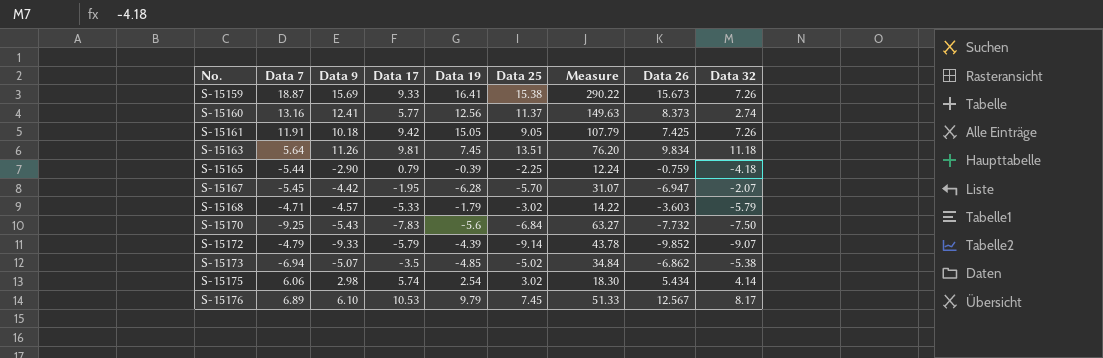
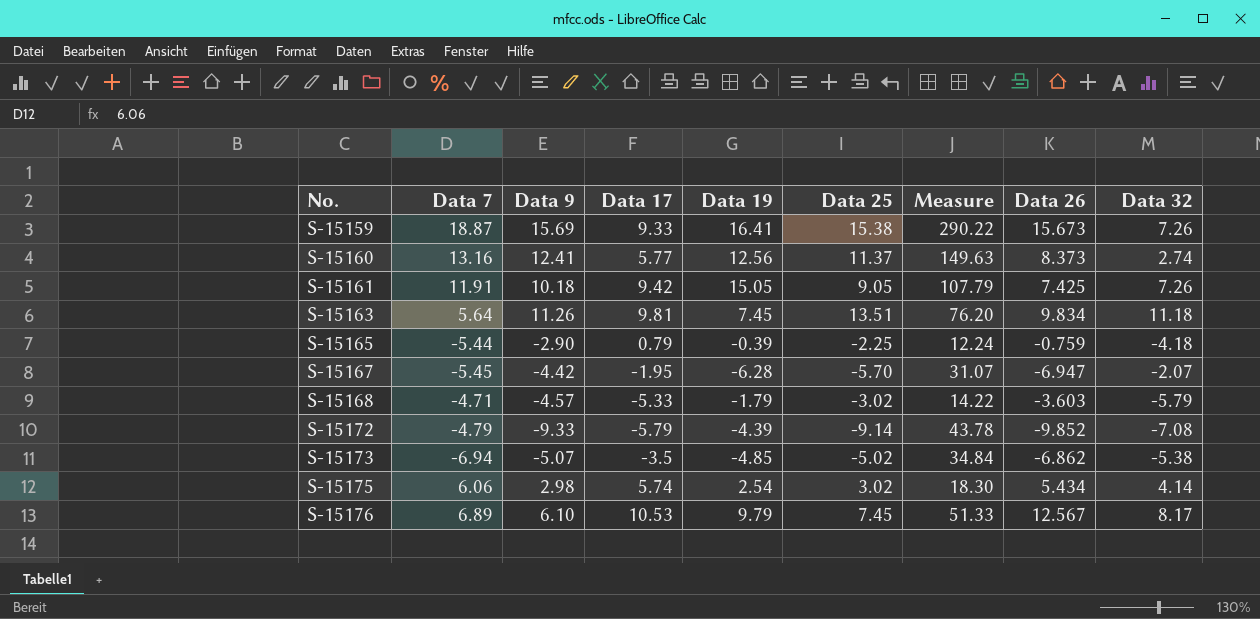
row S-15170: -9.25 | -5.43 | -7.83 | -5.6 | -6.84 | 63.27 | -7.732 | -7.50 -> none
S-15172 | Data 32: -9.07 -> -7.08

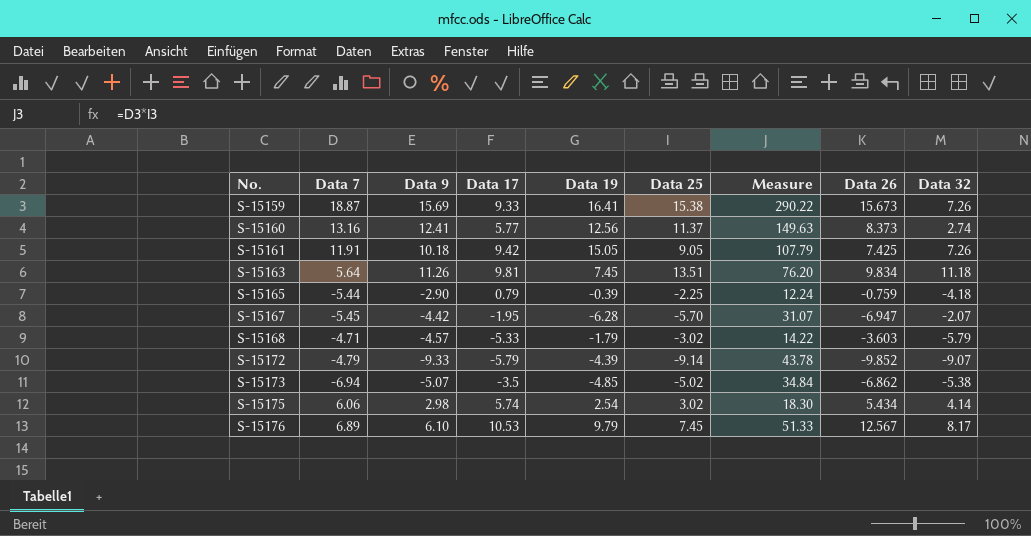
S-15172 | Data 32: -7.08 -> -9.07

